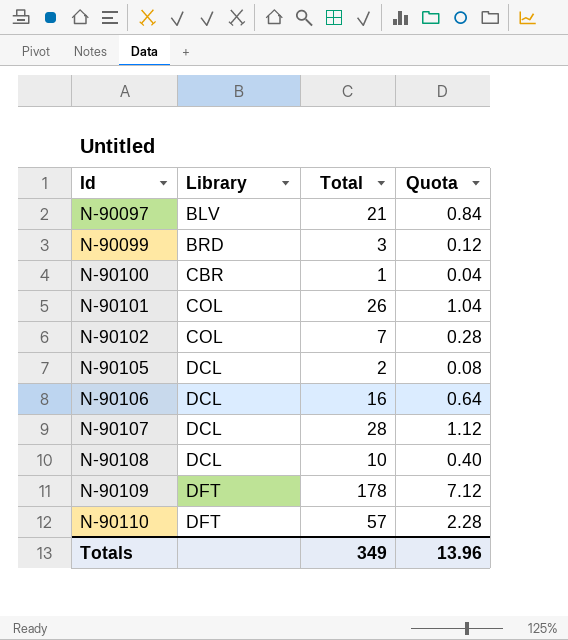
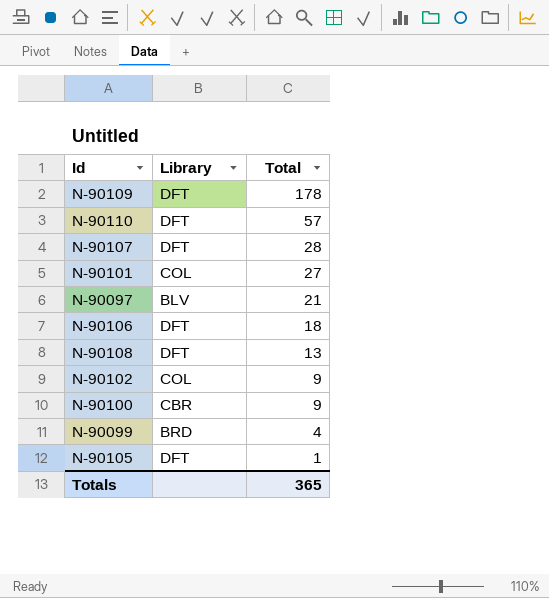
row order: Id ascending -> Total descending
column Quota | formula: [Total] * 0.04 -> none
N-90107 | Library: DCL -> DFT
N-90101 | Total: 26 -> 27
N-90106 | Library: DCL -> DFT
N-90106 | Total: 16 -> 18
N-90108 | Library: DCL -> DFT
N-90108 | Total: 10 -> 13
N-90102 | Total: 7 -> 9
N-90100 | Total: 1 -> 9
N-90099 | Total: 3 -> 4
N-90105 | Library: DCL -> DFT
N-90105 | Total: 2 -> 1
Totals | Total: 349 -> 365

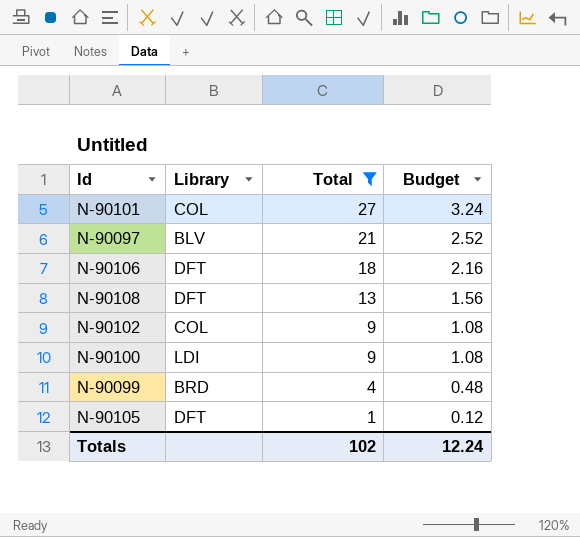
filter: none -> Total <= 27
column Budget | formula: none -> [Total] * 0.12
N-90100 | Library: CBR -> LDI
Totals | Total: 365 -> 102

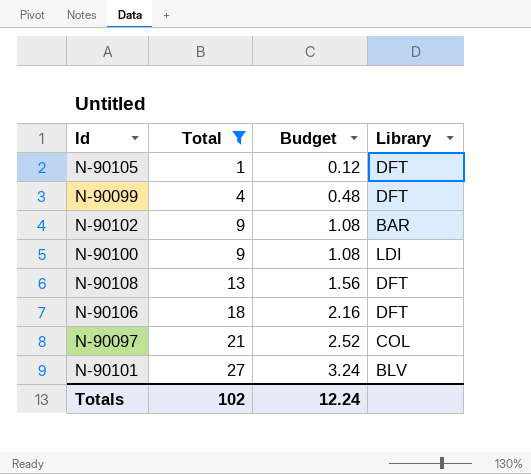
row order: Total descending -> Total ascending
column Library | position: 2 -> 4
N-90099 | Library: BRD -> DFT
N-90102 | Library: COL -> BAR
N-90097 | Library: BLV -> COL
N-90101 | Library: COL -> BLV

